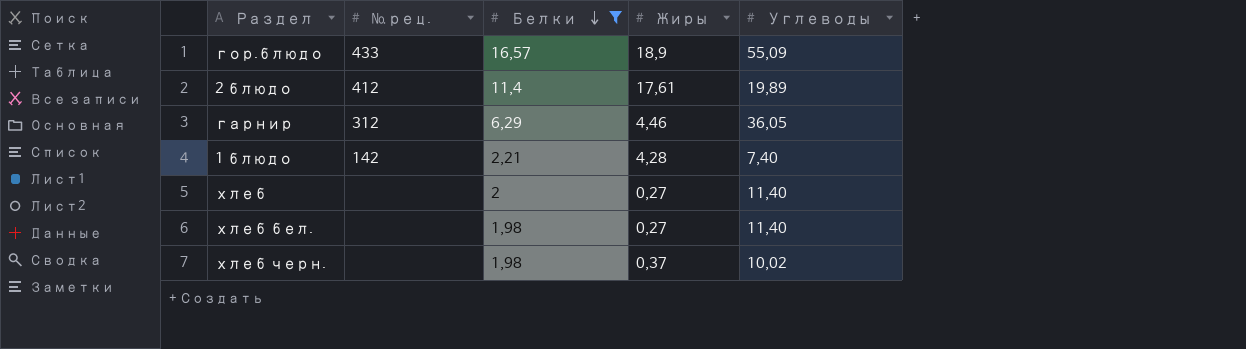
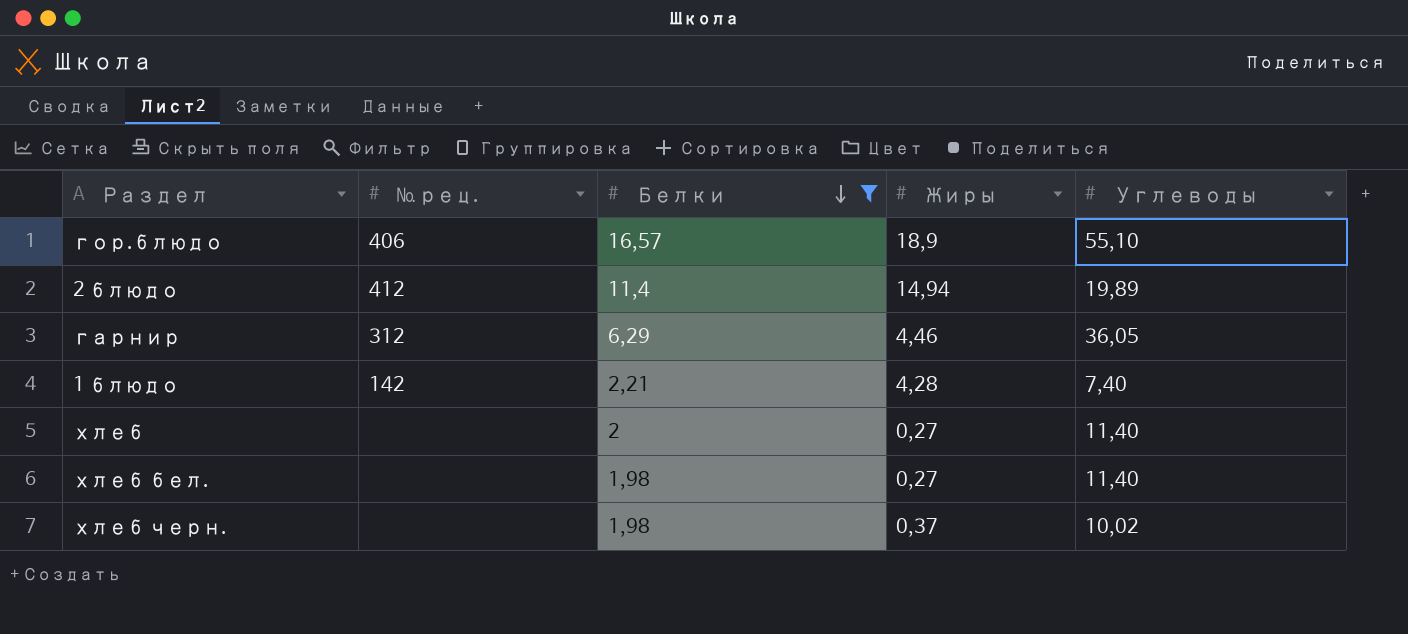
гор.блюдо | № рец.: 433 -> 406
гор.блюдо | Углеводы: 55,09 -> 55,10
2 блюдо | Жиры: 17,61 -> 14,94

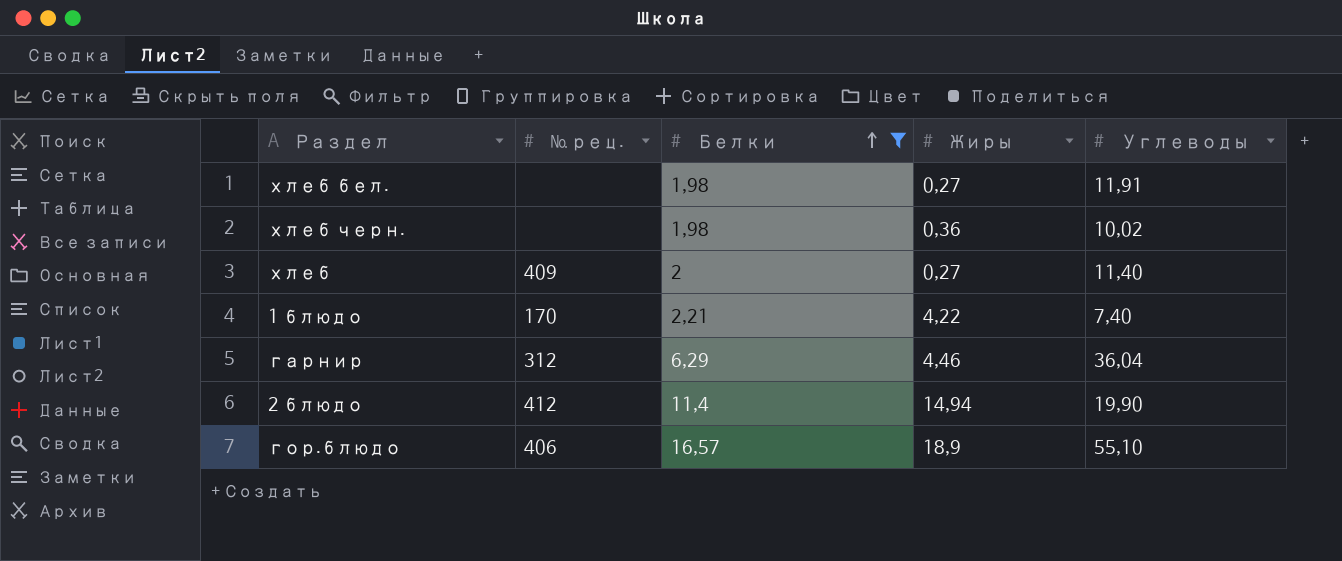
row order: Белки descending -> Белки ascending
хлеб бел. | Углеводы: 11,40 -> 11,91
хлеб черн. | Жиры: 0,37 -> 0,36
хлеб | № рец.: none -> 409
1 блюдо | № рец.: 142 -> 170
1 блюдо | Жиры: 4,28 -> 4,22
гарнир | Углеводы: 36,05 -> 36,04
2 блюдо | Углеводы: 19,89 -> 19,90

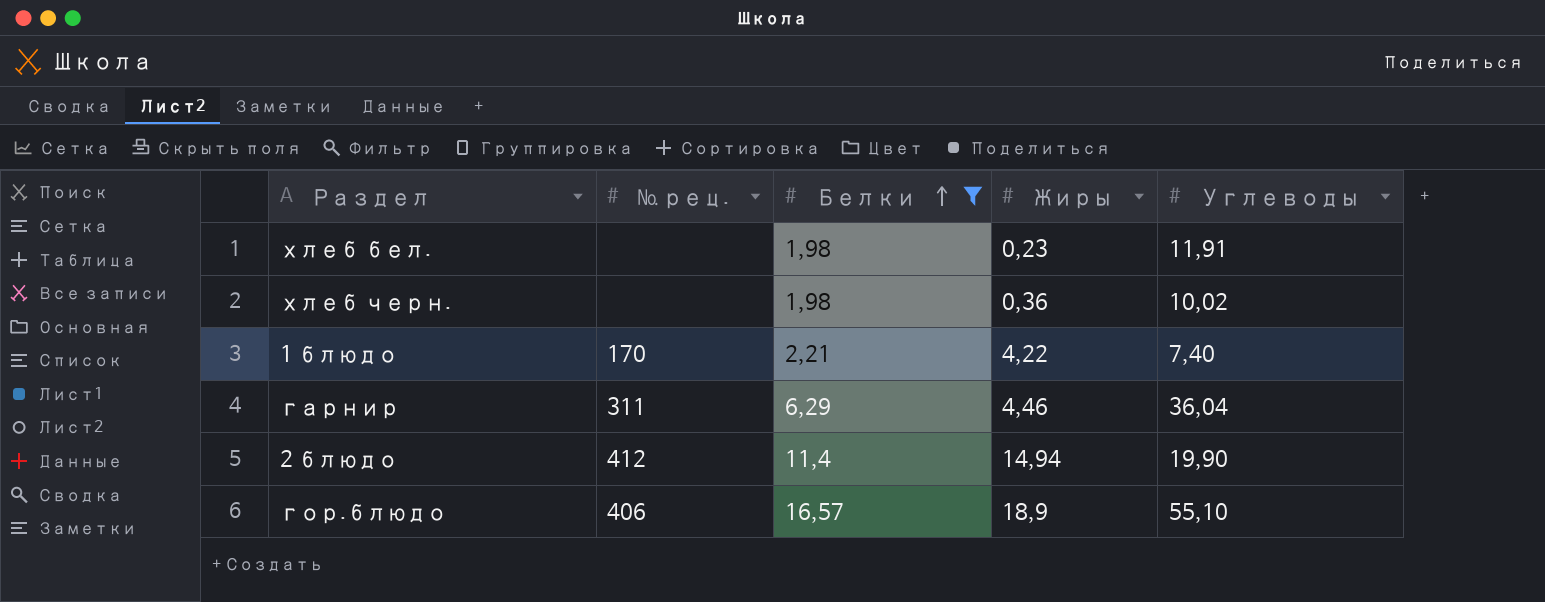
row хлеб: 409 | 2 | 0,27 | 11,40 -> none
хлеб бел. | Жиры: 0,27 -> 0,23
гарнир | № рец.: 312 -> 311

